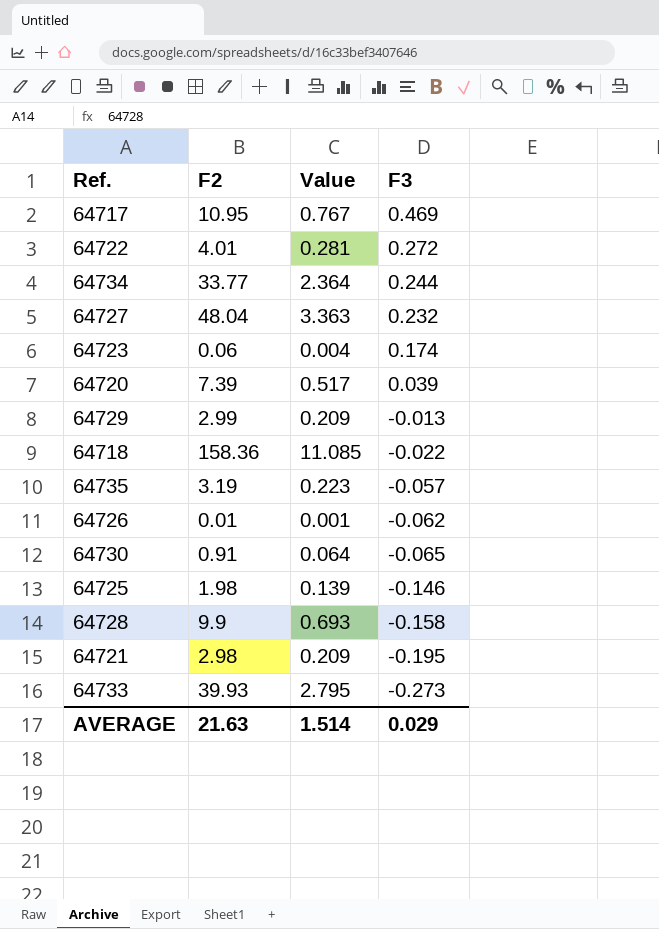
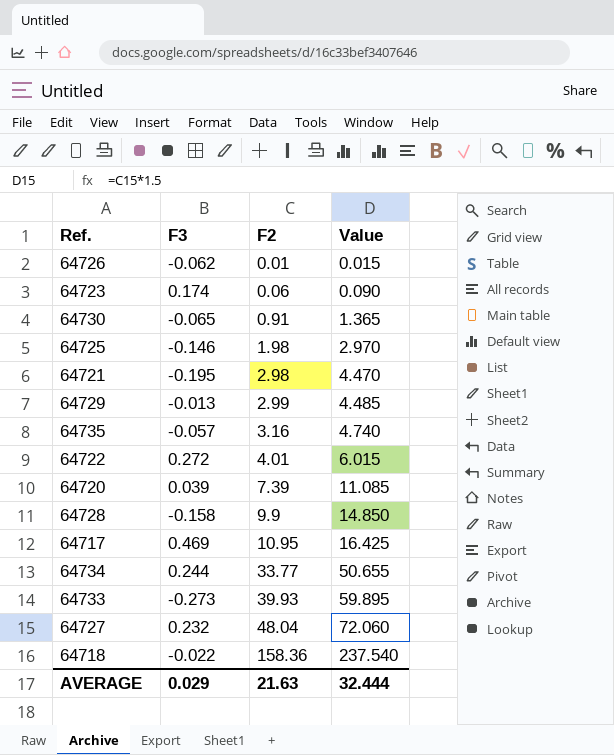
row order: F3 descending -> F2 ascending
column F3 | position: 4 -> 2
column Value | formula: [F2] * 0.07 -> [F2] * 1.5
64735 | F2: 3.19 -> 3.16
AVERAGE | Value: 1.514 -> 32.444

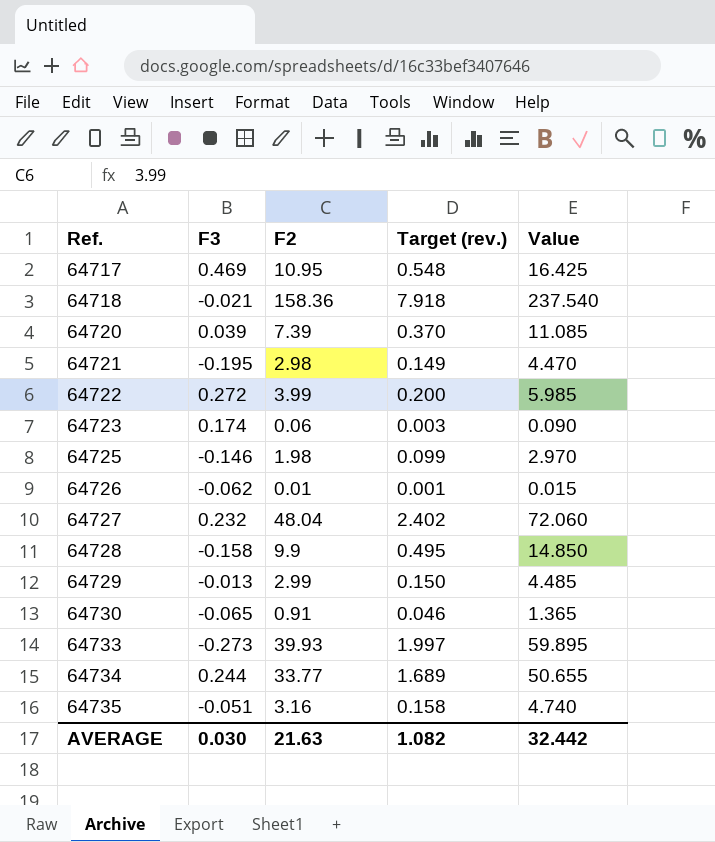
row order: F2 ascending -> Ref. ascending
column Target (rev.) | formula: none -> [F2] * 0.05
64718 | F3: -0.022 -> -0.021
64722 | F2: 4.01 -> 3.99
64722 | Value: 6.015 -> 5.985
64735 | F3: -0.057 -> -0.051
AVERAGE | F3: 0.029 -> 0.030
AVERAGE | Value: 32.444 -> 32.442

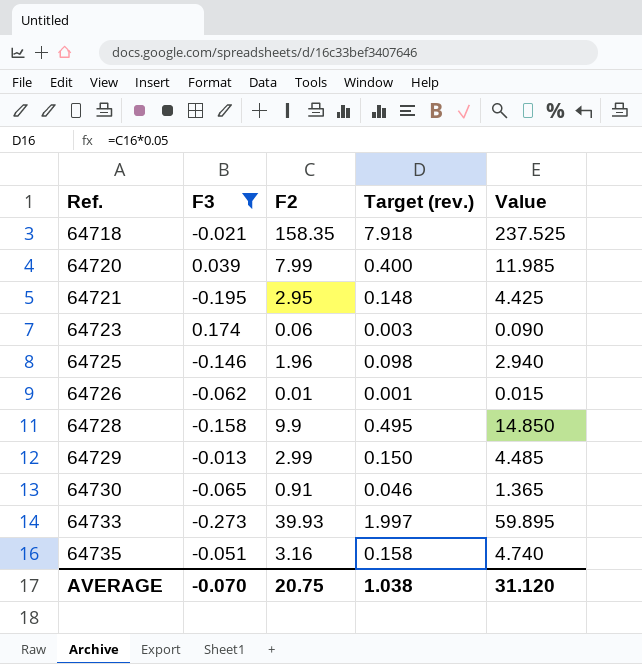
filter: none -> F3 <= 0.174
64718 | F2: 158.36 -> 158.35
64718 | Value: 237.540 -> 237.525
64720 | F2: 7.39 -> 7.99
64720 | Target (rev.): 0.370 -> 0.400
64720 | Value: 11.085 -> 11.985
64721 | F2: 2.98 -> 2.95
64721 | Target (rev.): 0.149 -> 0.148
64721 | Value: 4.470 -> 4.425
64725 | F2: 1.98 -> 1.96
64725 | Target (rev.): 0.099 -> 0.098
64725 | Value: 2.970 -> 2.940
AVERAGE | F3: 0.030 -> -0.070
AVERAGE | F2: 21.63 -> 20.75
AVERAGE | Target (rev.): 1.082 -> 1.038
AVERAGE | Value: 32.442 -> 31.120

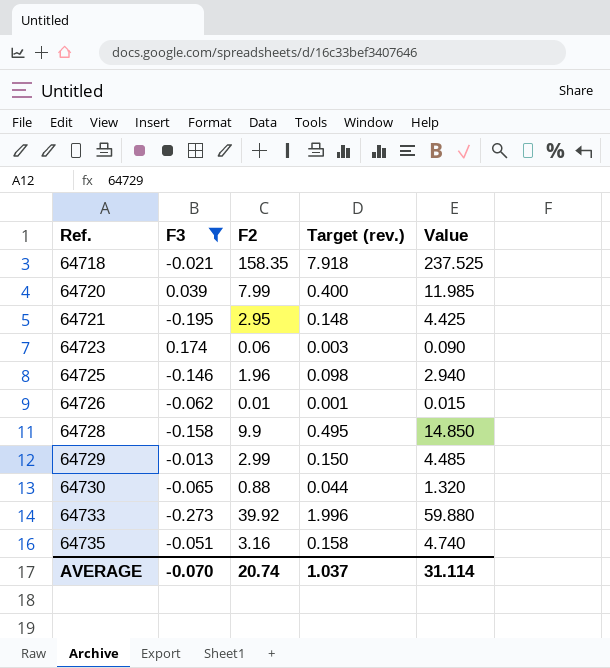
64730 | F2: 0.91 -> 0.88
64730 | Target (rev.): 0.046 -> 0.044
64730 | Value: 1.365 -> 1.320
64733 | F2: 39.93 -> 39.92
64733 | Target (rev.): 1.997 -> 1.996
64733 | Value: 59.895 -> 59.880
AVERAGE | F2: 20.75 -> 20.74
AVERAGE | Target (rev.): 1.038 -> 1.037
AVERAGE | Value: 31.120 -> 31.114

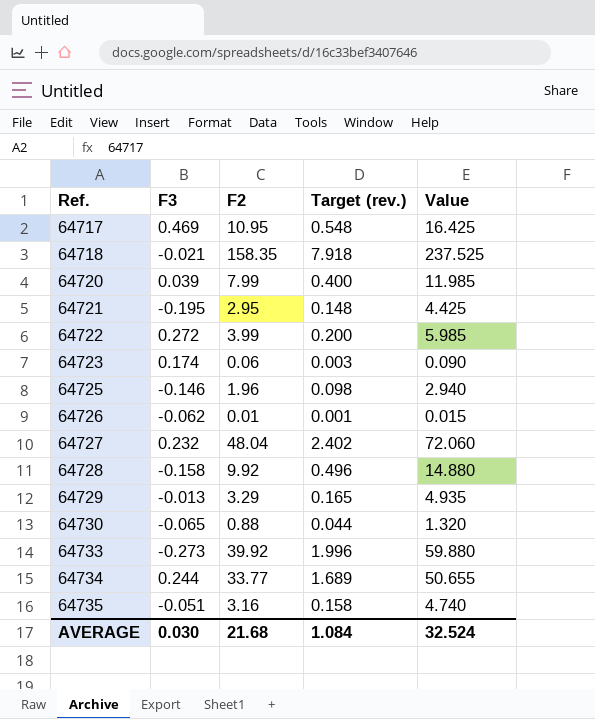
filter: F3 <= 0.174 -> none
64728 | F2: 9.9 -> 9.92
64728 | Target (rev.): 0.495 -> 0.496
64728 | Value: 14.850 -> 14.880
64729 | F2: 2.99 -> 3.29
64729 | Target (rev.): 0.150 -> 0.165
64729 | Value: 4.485 -> 4.935
AVERAGE | F3: -0.070 -> 0.030
AVERAGE | F2: 20.74 -> 21.68
AVERAGE | Target (rev.): 1.037 -> 1.084
AVERAGE | Value: 31.114 -> 32.524

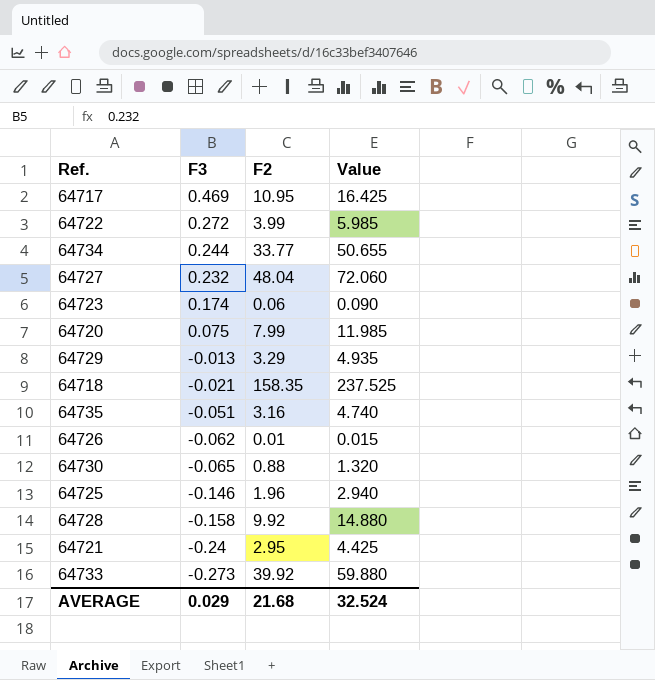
row order: Ref. ascending -> F3 descending
column Target (rev.) | formula: [F2] * 0.05 -> none
64720 | F3: 0.039 -> 0.075
64721 | F3: -0.195 -> -0.24
AVERAGE | F3: 0.030 -> 0.029

